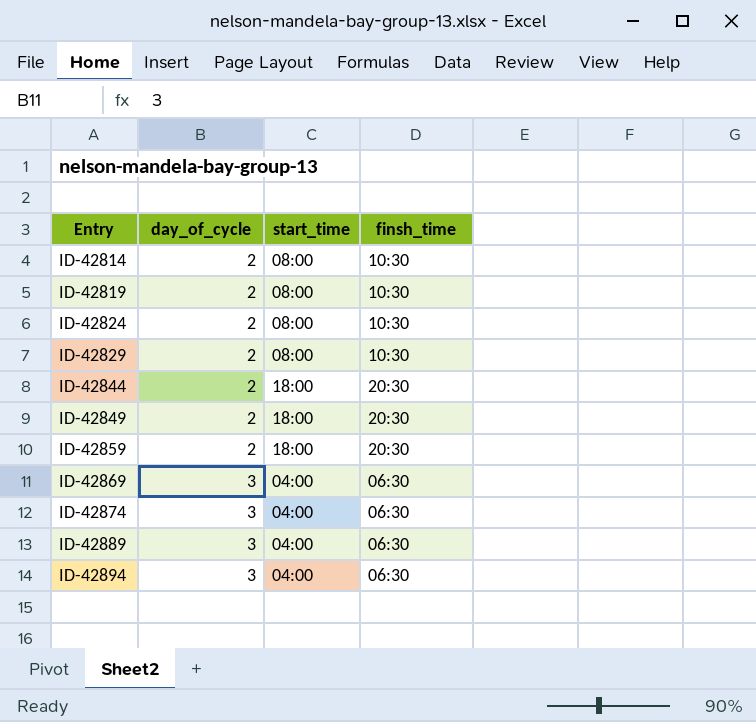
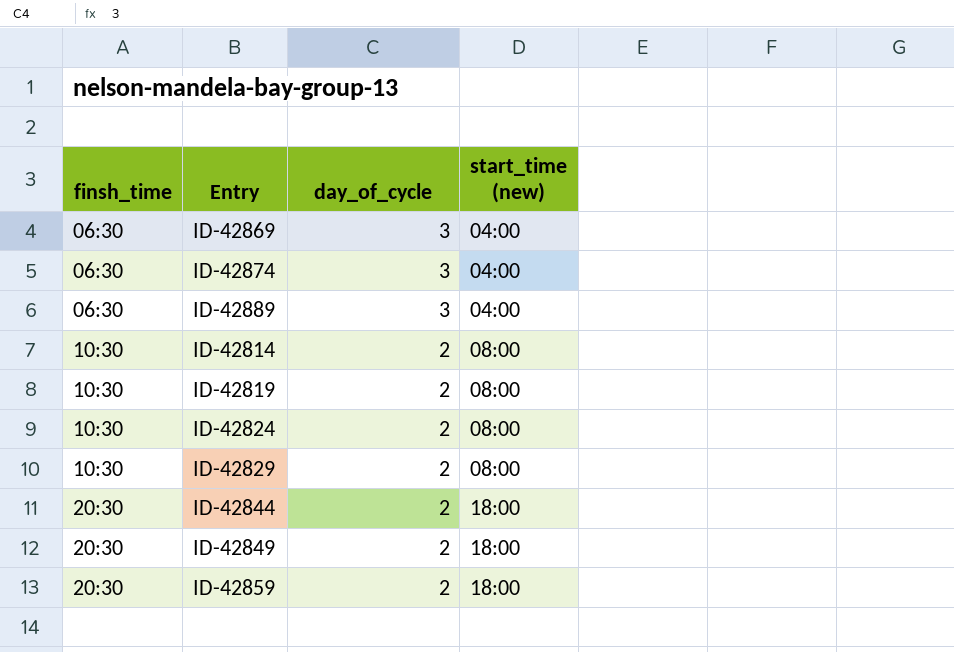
row order: Entry ascending -> finsh_time ascending
column finsh_time | position: 4 -> 1
column name: start_time -> start_time (new)
row ID-42894: 3 | 04:00 | 06:30 -> none

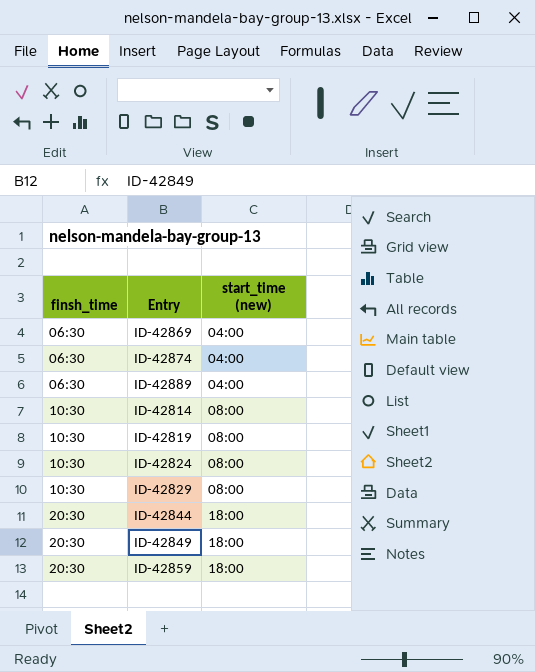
column day_of_cycle | position: 3 -> none

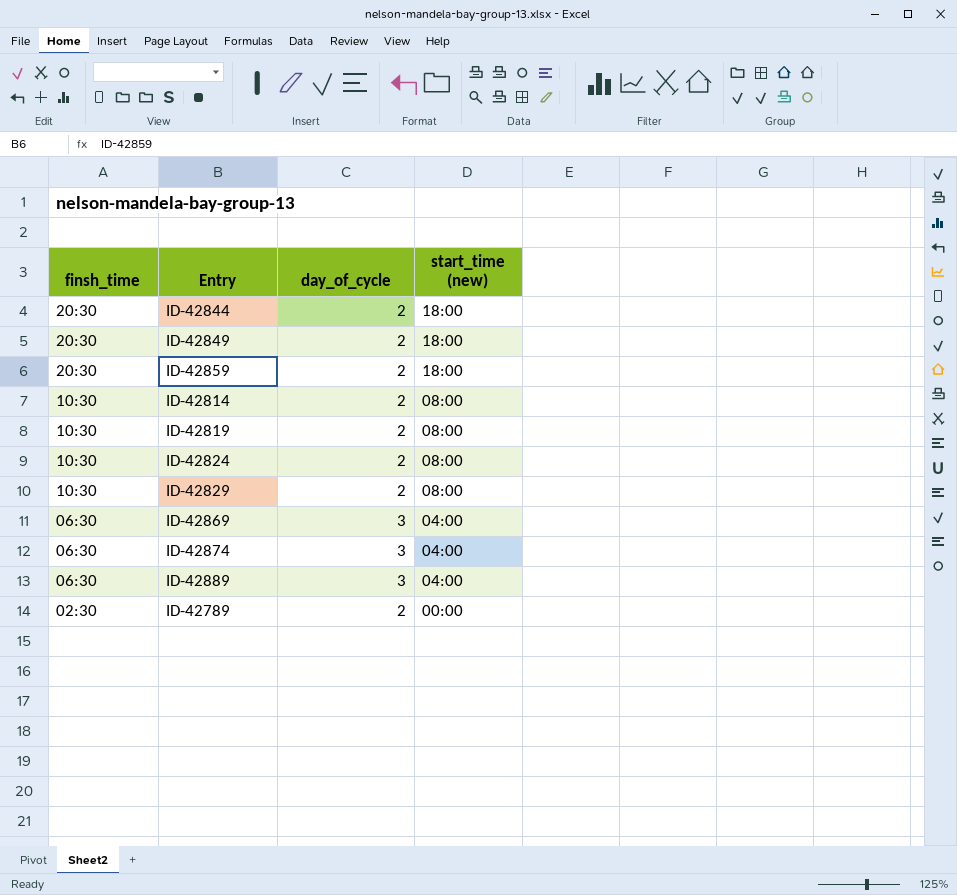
row order: finsh_time ascending -> finsh_time descending
column day_of_cycle | position: none -> 3
row ID-42789: none -> 02:30 | 2 | 00:00

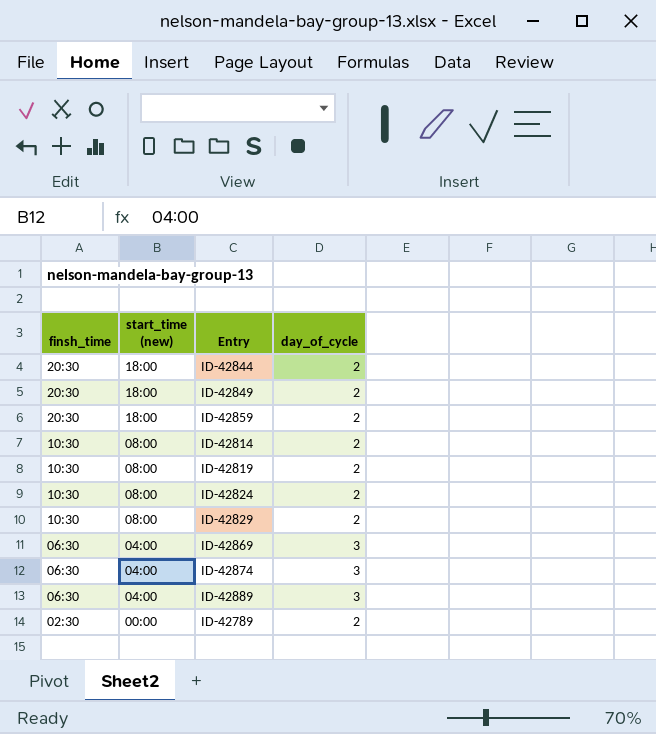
column start_time (new) | position: 4 -> 2

